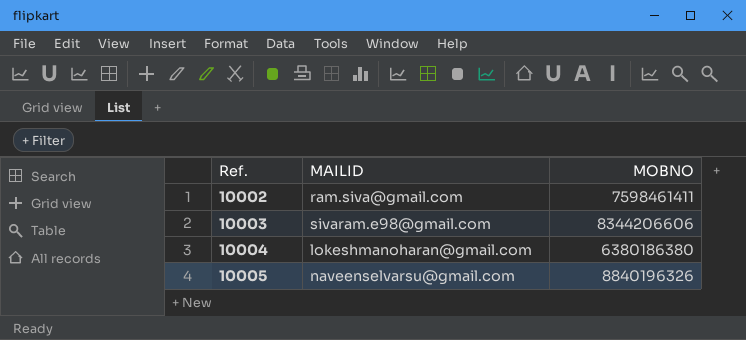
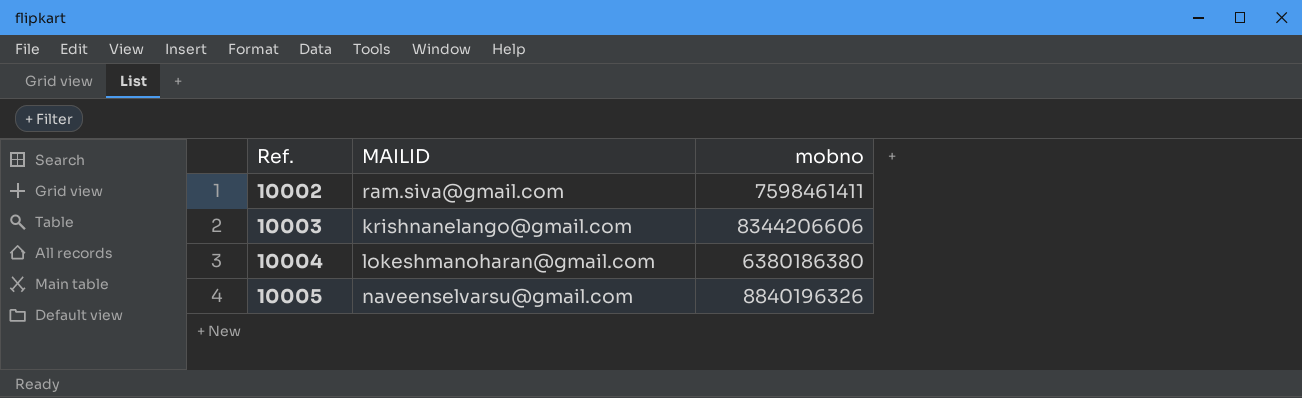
column name: MOBNO -> mobno
10003 | MAILID: sivaram.e98@gmail.com -> krishnanelango@gmail.com

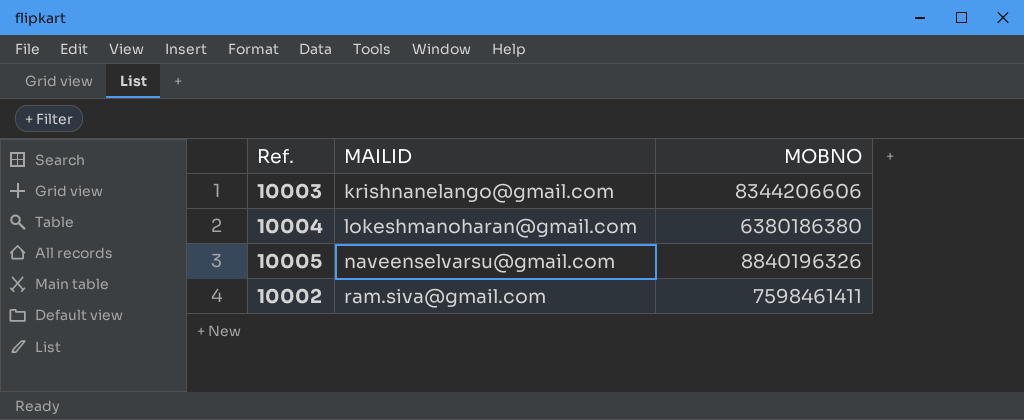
row order: Ref. ascending -> MAILID ascending
column name: mobno -> MOBNO

